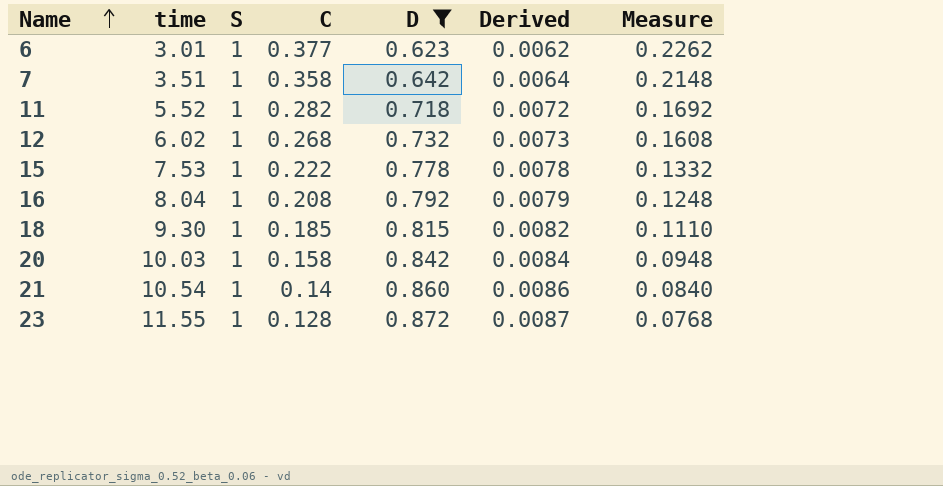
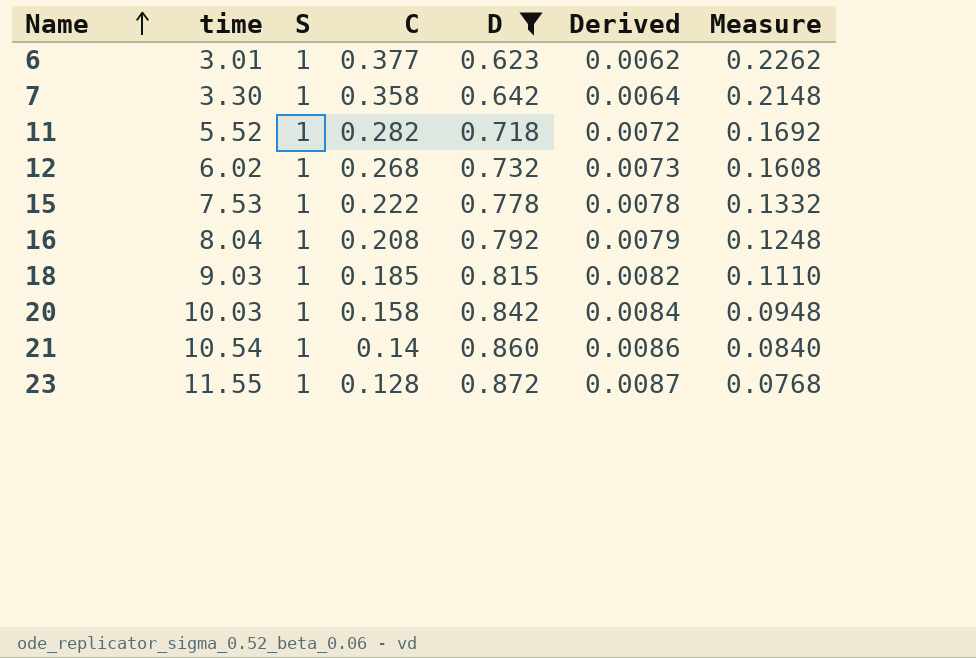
7 | time: 3.51 -> 3.30
18 | time: 9.30 -> 9.03

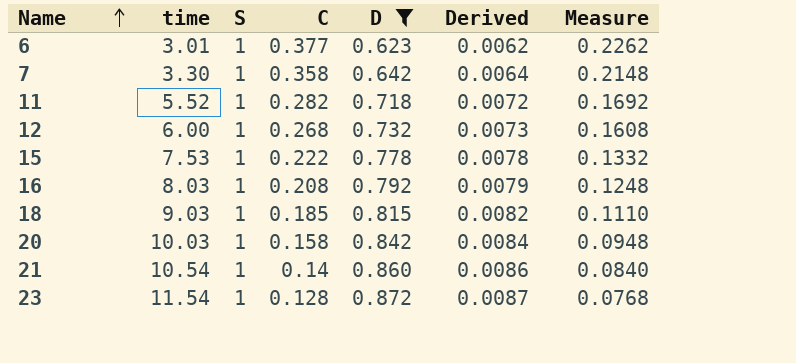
12 | time: 6.02 -> 6.00
16 | time: 8.04 -> 8.03
23 | time: 11.55 -> 11.54

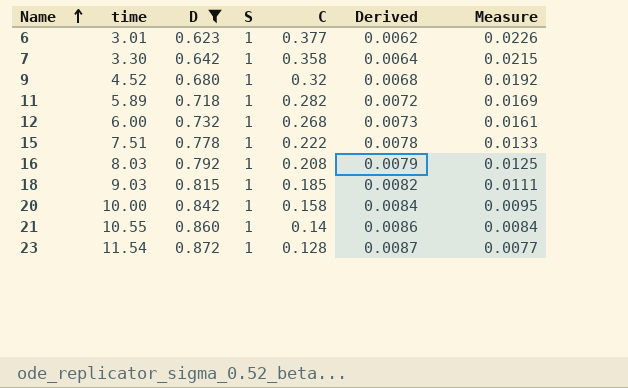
column D | position: 5 -> 3
column Measure | formula: [C] * 0.6 -> [C] * 0.06
row 9: none -> 4.52 | 0.680 | 1 | 0.32 | 0.0068 | 0.0192
11 | time: 5.52 -> 5.89
15 | time: 7.53 -> 7.51
20 | time: 10.03 -> 10.00
21 | time: 10.54 -> 10.55

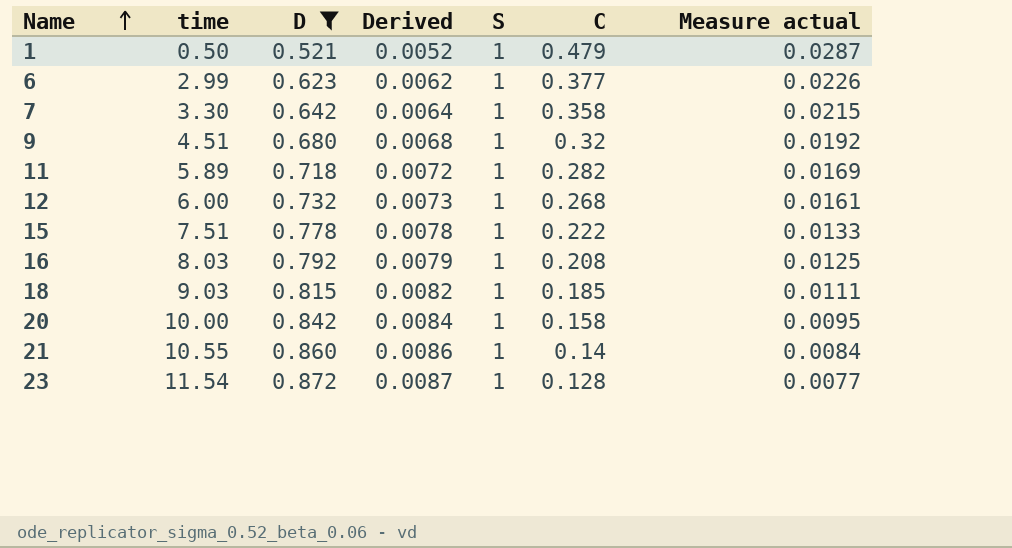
column Derived | position: 6 -> 4
column name: Measure -> Measure actual
row 1: none -> 0.50 | 0.521 | 0.0052 | 1 | 0.479 | 0.0287
6 | time: 3.01 -> 2.99
9 | time: 4.52 -> 4.51

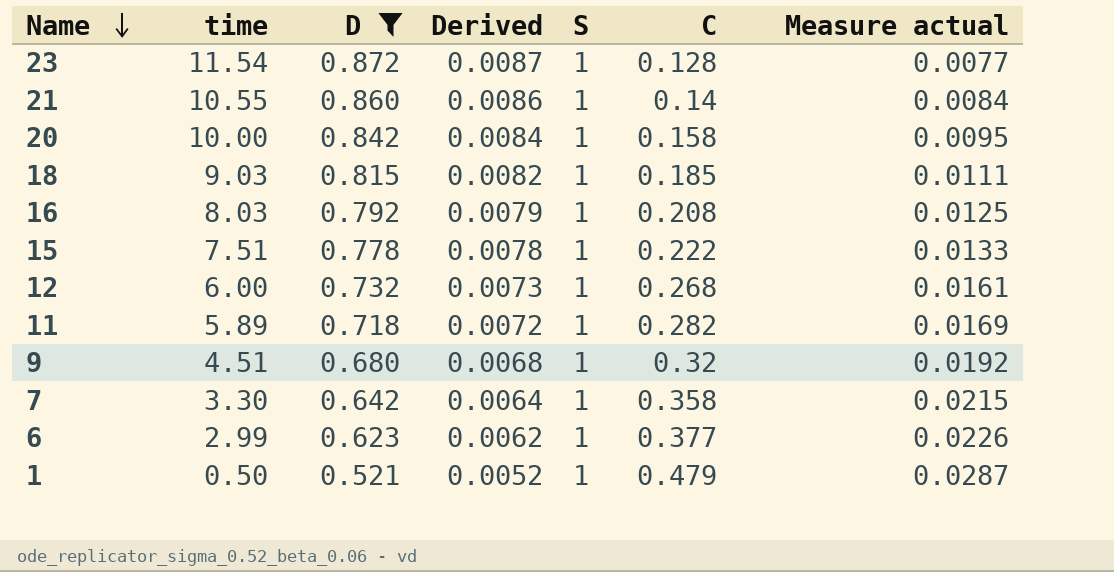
row order: Name ascending -> Name descending

